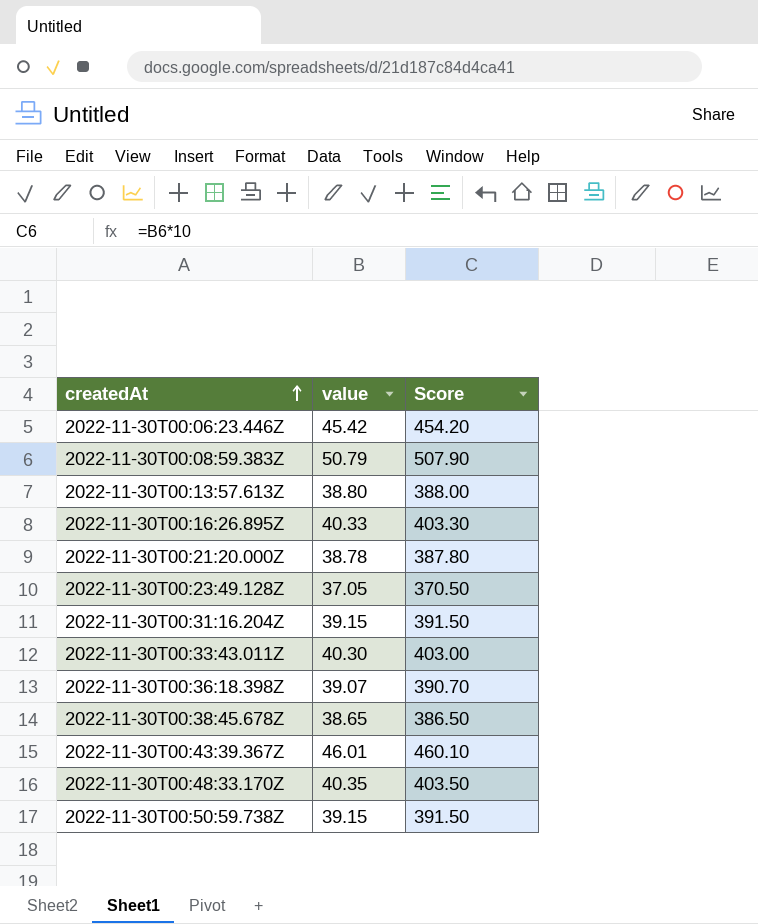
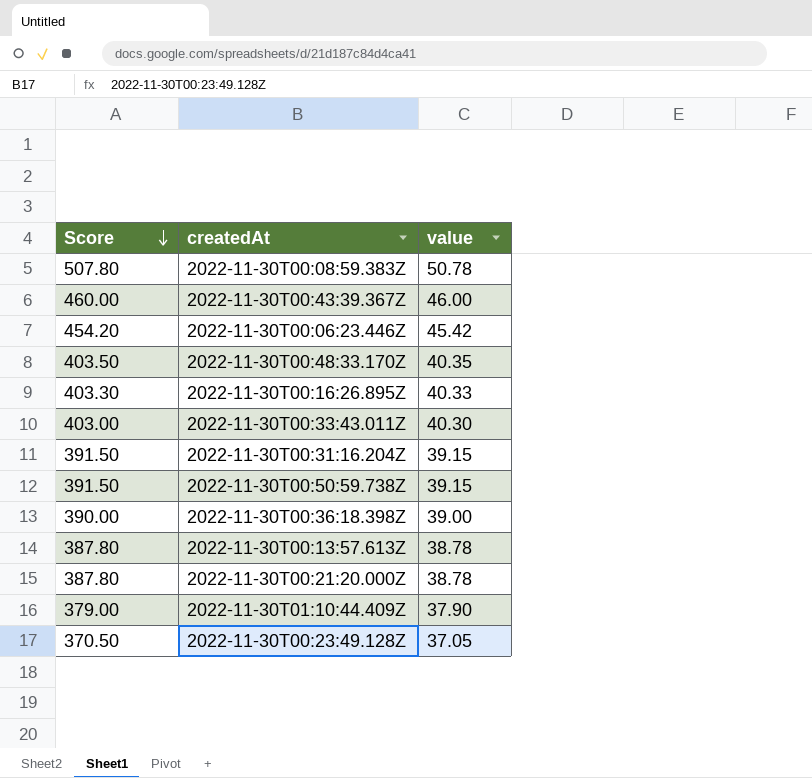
row order: createdAt ascending -> Score descending
column Score | position: 3 -> 1
row 2022-11-30T00:38:45.678Z: 38.65 | 386.50 -> none
2022-11-30T00:08:59.383Z | Score: 507.90 -> 507.80
2022-11-30T00:08:59.383Z | value: 50.79 -> 50.78
2022-11-30T00:43:39.367Z | Score: 460.10 -> 460.00
2022-11-30T00:43:39.367Z | value: 46.01 -> 46.00
2022-11-30T00:36:18.398Z | Score: 390.70 -> 390.00
2022-11-30T00:36:18.398Z | value: 39.07 -> 39.00
2022-11-30T00:13:57.613Z | Score: 388.00 -> 387.80
2022-11-30T00:13:57.613Z | value: 38.80 -> 38.78
row 2022-11-30T01:10:44.409Z: none -> 379.00 | 37.90

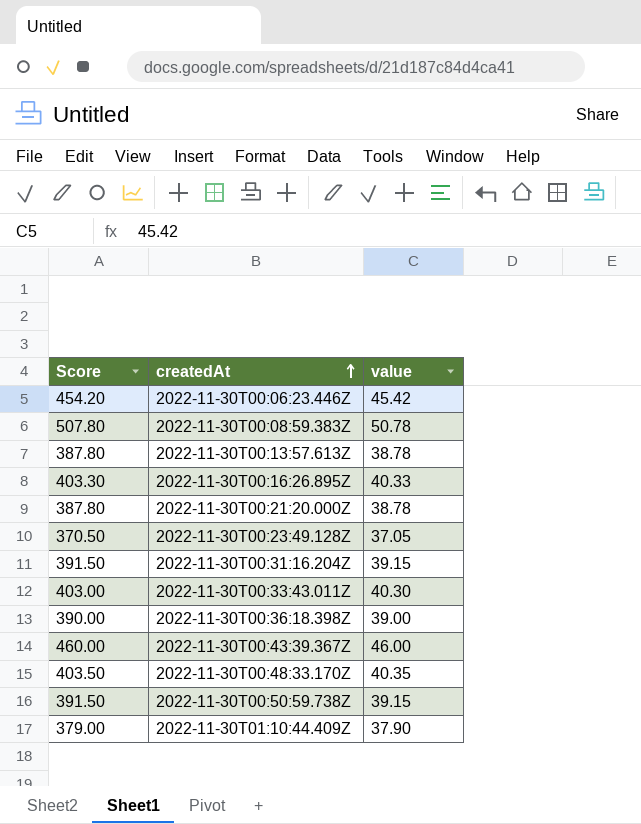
row order: Score descending -> createdAt ascending

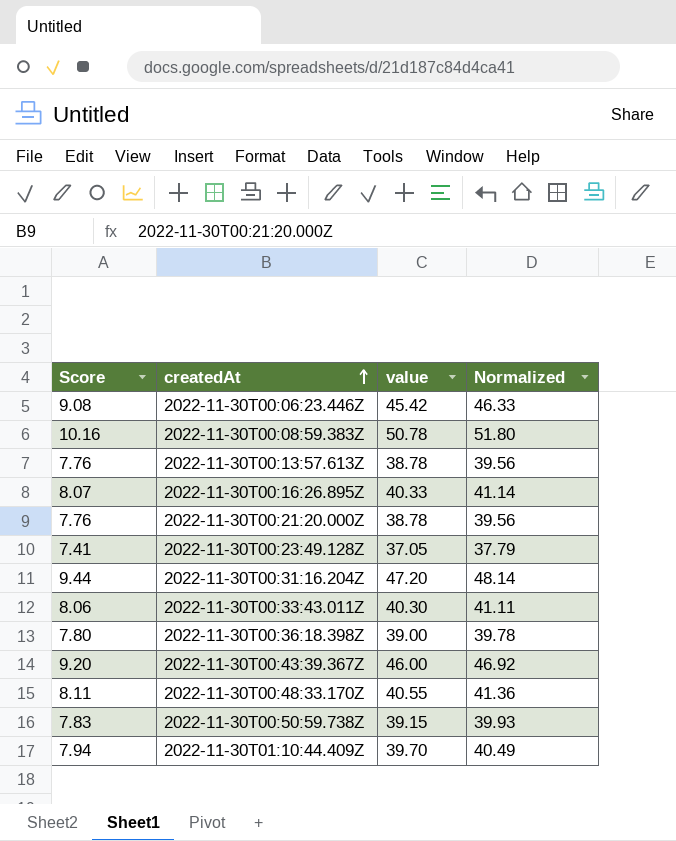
column Score | formula: [value] * 10 -> [value] * 0.2
column Normalized | formula: none -> [value] * 1.02
2022-11-30T00:31:16.204Z | value: 39.15 -> 47.20
2022-11-30T00:48:33.170Z | value: 40.35 -> 40.55
2022-11-30T01:10:44.409Z | value: 37.90 -> 39.70

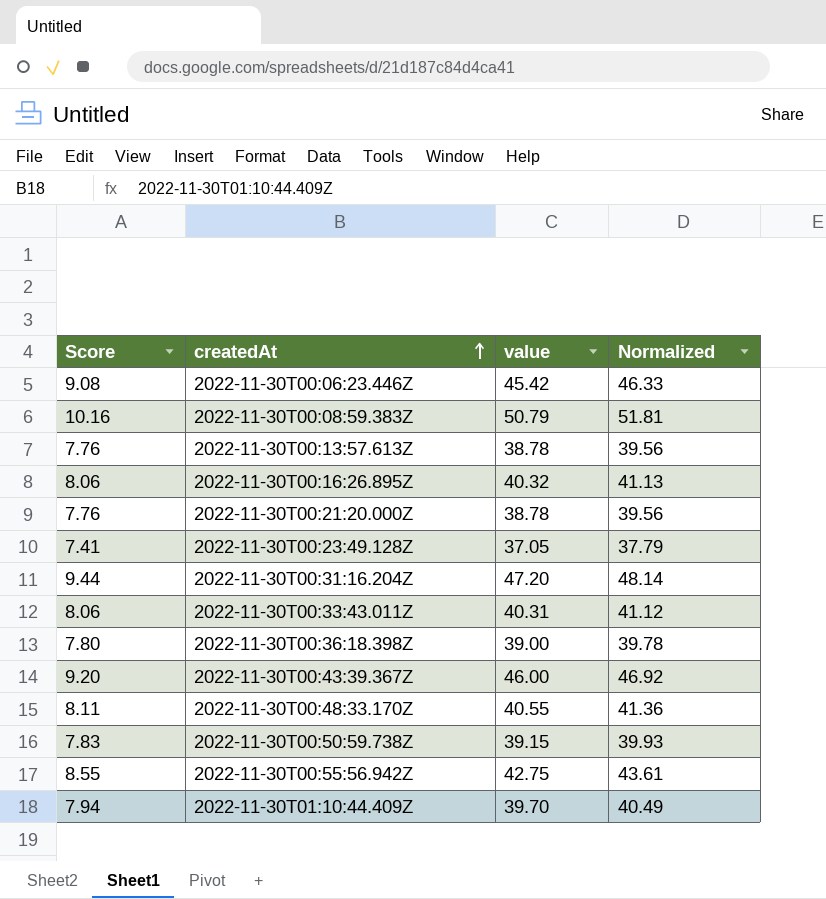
2022-11-30T00:08:59.383Z | value: 50.78 -> 50.79
2022-11-30T00:08:59.383Z | Normalized: 51.80 -> 51.81
2022-11-30T00:16:26.895Z | Score: 8.07 -> 8.06
2022-11-30T00:16:26.895Z | value: 40.33 -> 40.32
2022-11-30T00:16:26.895Z | Normalized: 41.14 -> 41.13
2022-11-30T00:33:43.011Z | value: 40.30 -> 40.31
2022-11-30T00:33:43.011Z | Normalized: 41.11 -> 41.12
row 2022-11-30T00:55:56.942Z: none -> 8.55 | 42.75 | 43.61

